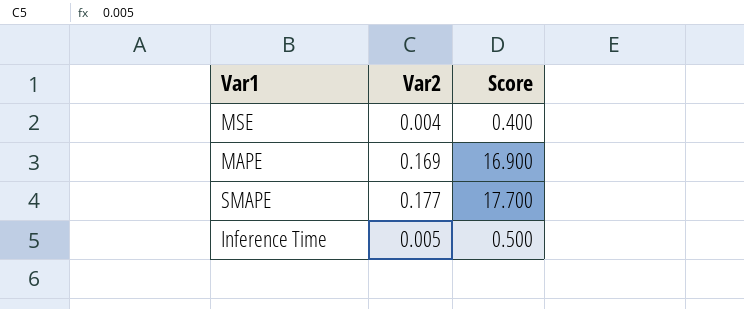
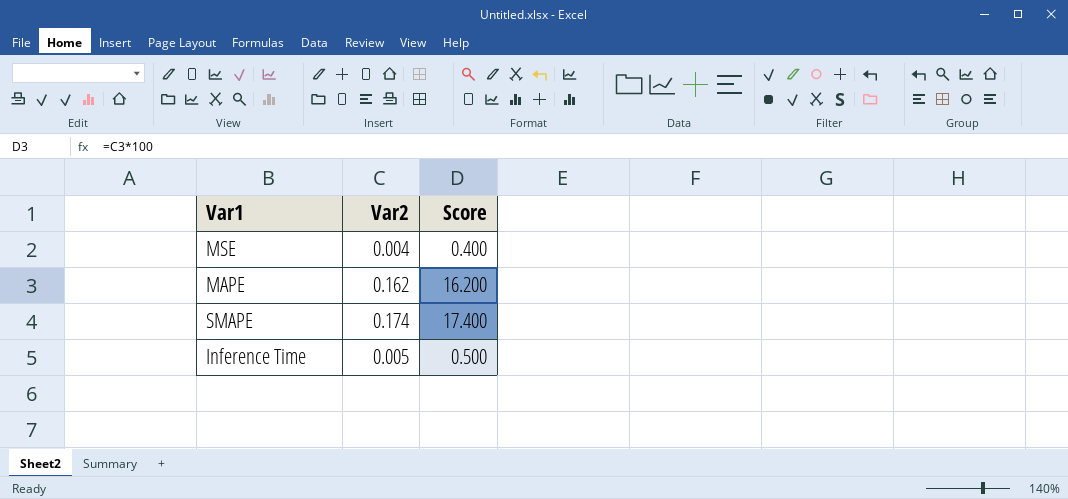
MAPE | Var2: 0.169 -> 0.162
MAPE | Score: 16.900 -> 16.200
SMAPE | Var2: 0.177 -> 0.174
SMAPE | Score: 17.700 -> 17.400

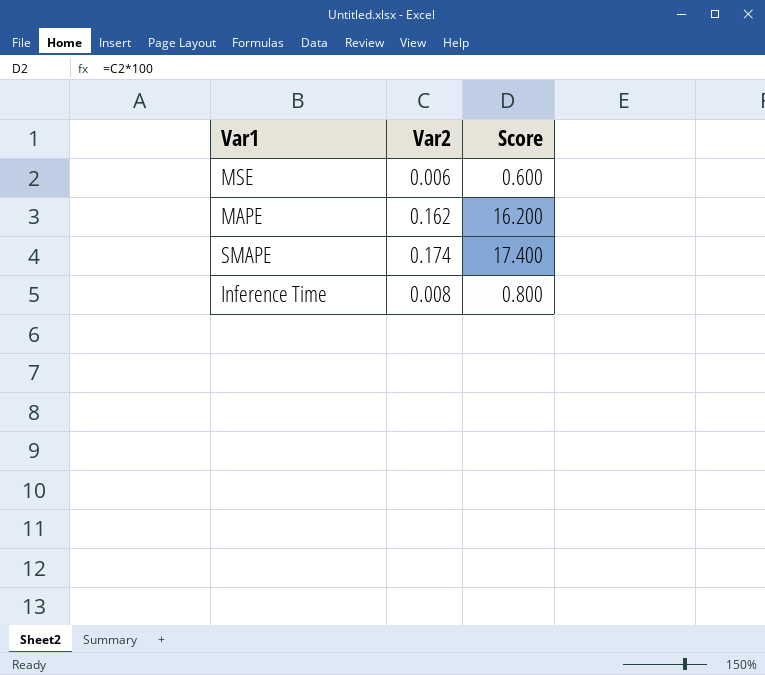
MSE | Var2: 0.004 -> 0.006
MSE | Score: 0.400 -> 0.600
Inference Time | Var2: 0.005 -> 0.008
Inference Time | Score: 0.500 -> 0.800

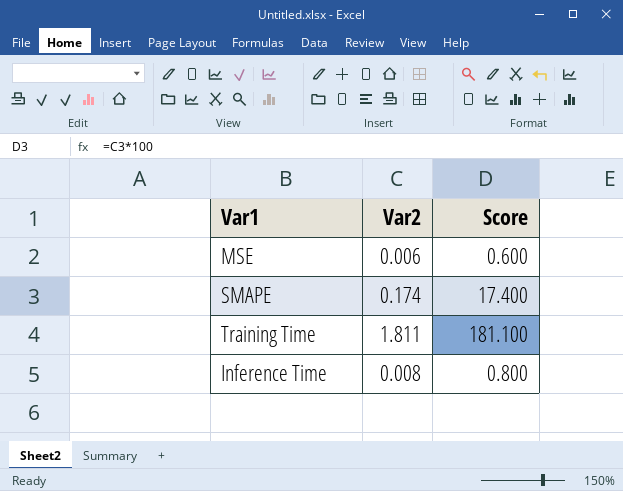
row MAPE: 0.162 | 16.200 -> none
row Training Time: none -> 1.811 | 181.100

